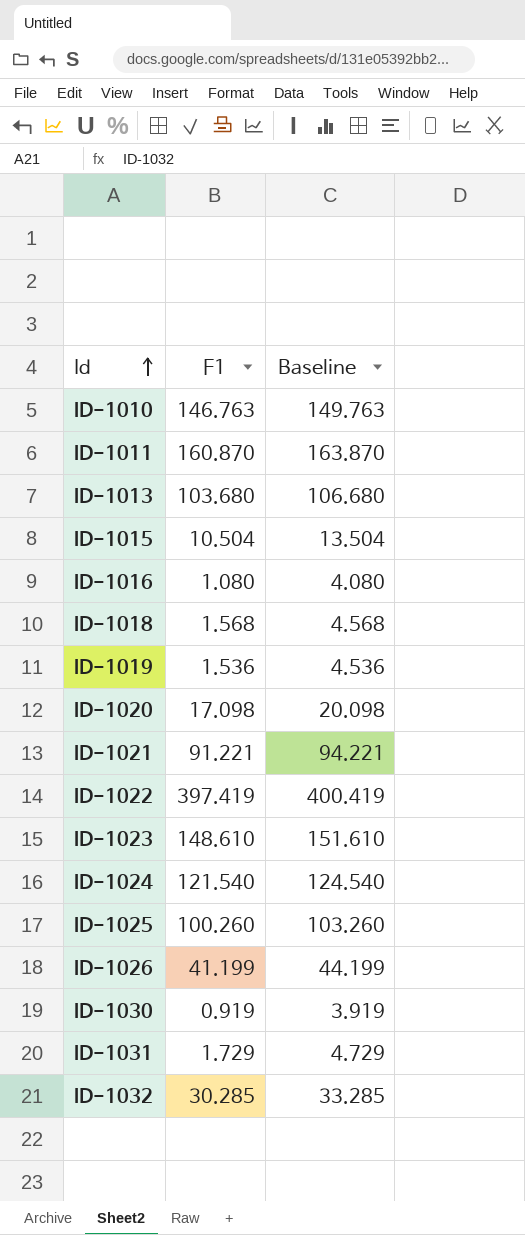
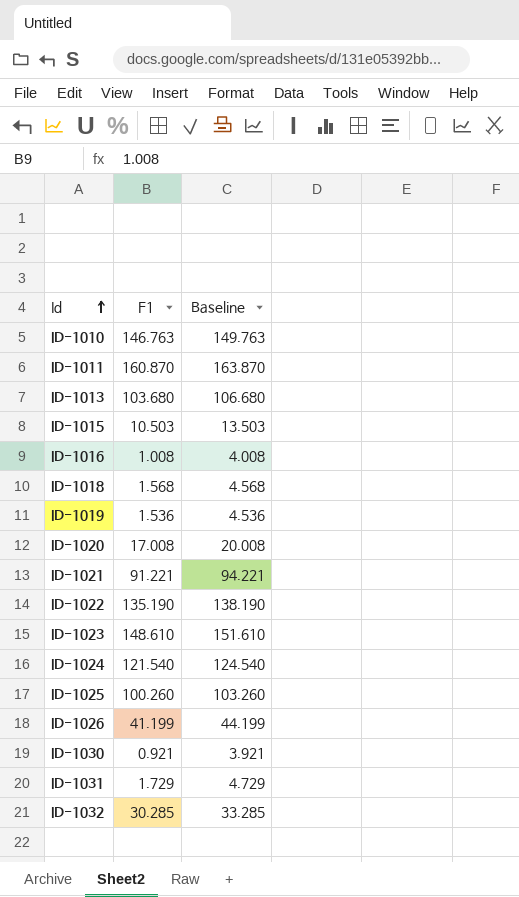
ID-1015 | F1: 10.504 -> 10.503
ID-1015 | Baseline: 13.504 -> 13.503
ID-1016 | F1: 1.080 -> 1.008
ID-1016 | Baseline: 4.080 -> 4.008
ID-1020 | F1: 17.098 -> 17.008
ID-1020 | Baseline: 20.098 -> 20.008
ID-1022 | F1: 397.419 -> 135.190
ID-1022 | Baseline: 400.419 -> 138.190
ID-1030 | F1: 0.919 -> 0.921
ID-1030 | Baseline: 3.919 -> 3.921

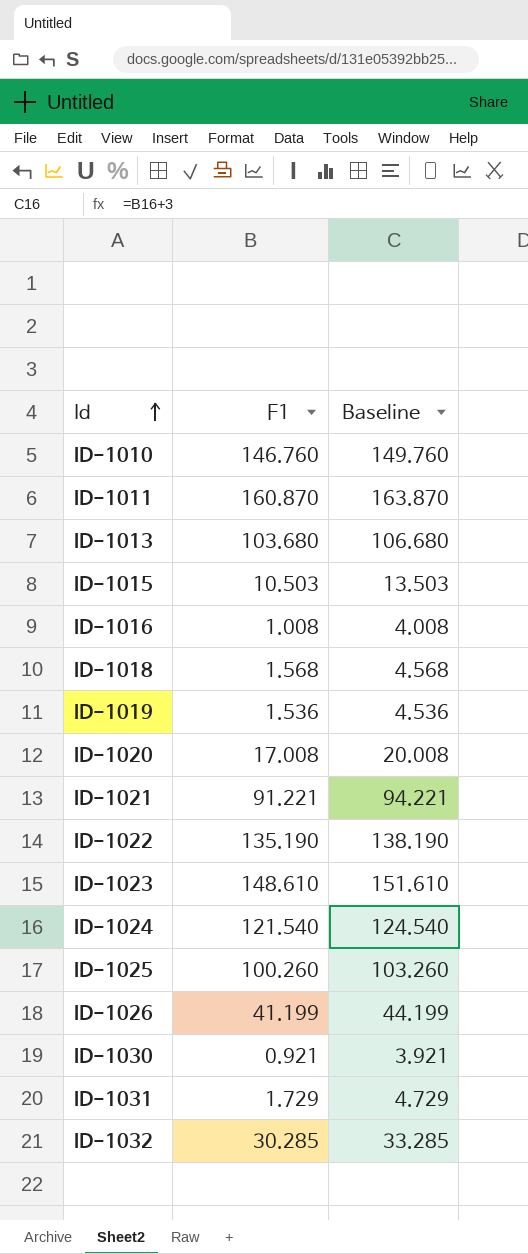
ID-1010 | F1: 146.763 -> 146.760
ID-1010 | Baseline: 149.763 -> 149.760

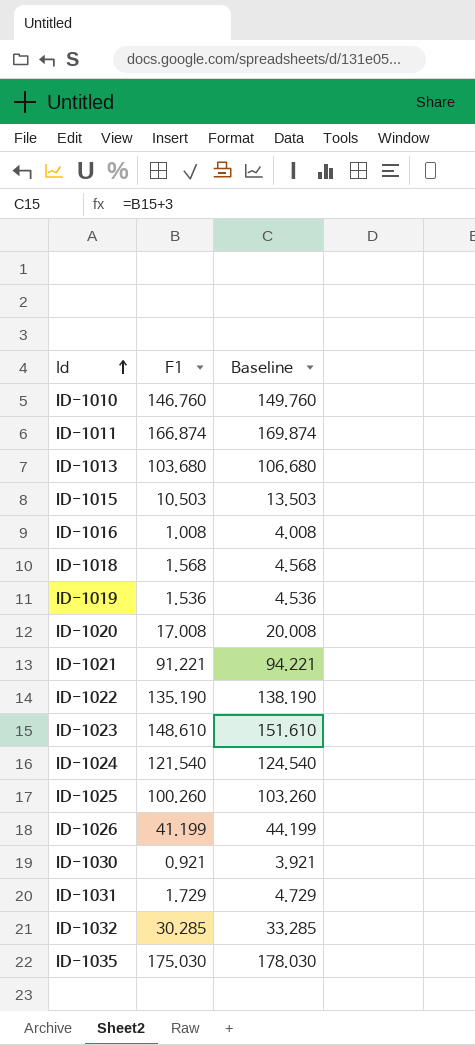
ID-1011 | F1: 160.870 -> 166.874
ID-1011 | Baseline: 163.870 -> 169.874
row ID-1035: none -> 175.030 | 178.030

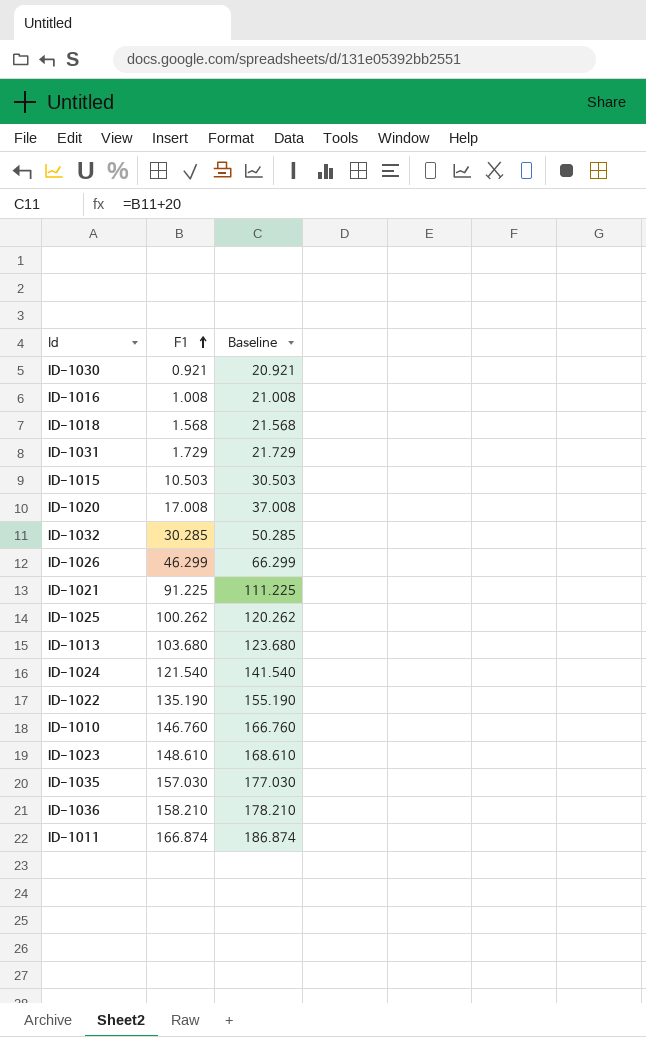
row order: Id ascending -> F1 ascending
column Baseline | formula: [F1] + 3 -> [F1] + 20
row ID-1019: 1.536 | 4.536 -> none
ID-1026 | F1: 41.199 -> 46.299
ID-1021 | F1: 91.221 -> 91.225
ID-1025 | F1: 100.260 -> 100.262
ID-1035 | F1: 175.030 -> 157.030
row ID-1036: none -> 158.210 | 178.210

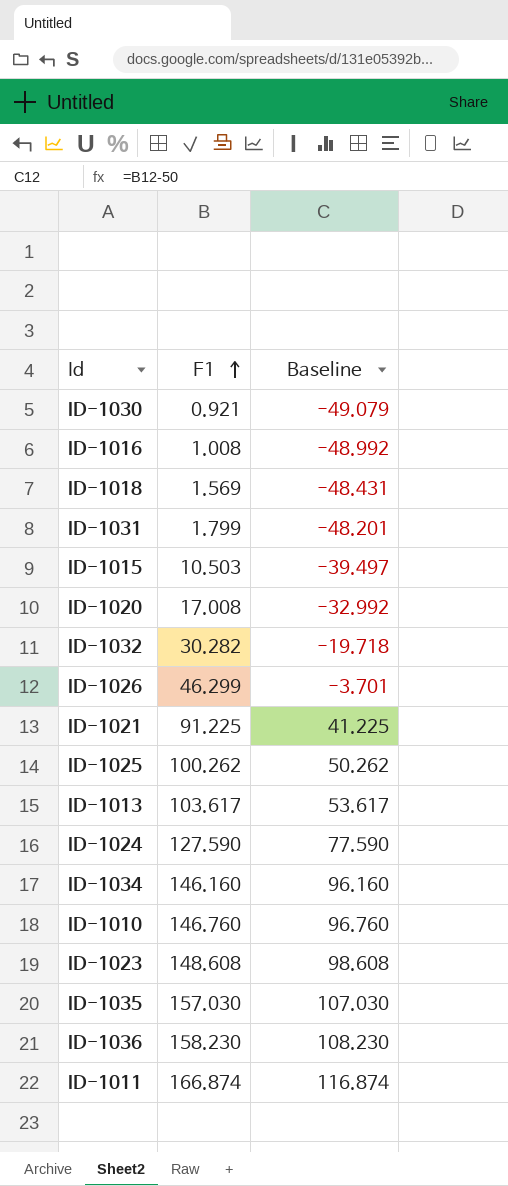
column Baseline | formula: [F1] + 20 -> [F1] - 50
row ID-1022: 135.190 | 155.190 -> none
ID-1018 | F1: 1.568 -> 1.569
ID-1031 | F1: 1.729 -> 1.799
ID-1032 | F1: 30.285 -> 30.282
ID-1013 | F1: 103.680 -> 103.617
ID-1024 | F1: 121.540 -> 127.590
row ID-1034: none -> 146.160 | 96.160
ID-1023 | F1: 148.610 -> 148.608
ID-1036 | F1: 158.210 -> 158.230

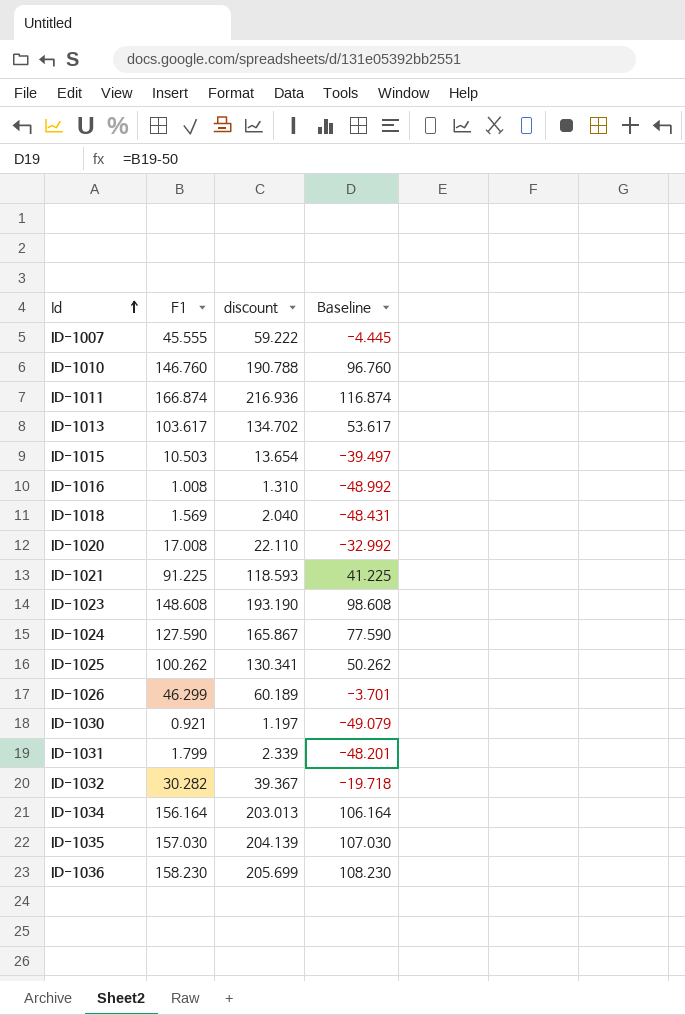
row order: F1 ascending -> Id ascending
column discount | formula: none -> [F1] * 1.3
row ID-1007: none -> 45.555 | 59.222 | -4.445
ID-1034 | F1: 146.160 -> 156.164
ID-1034 | Baseline: 96.160 -> 106.164

